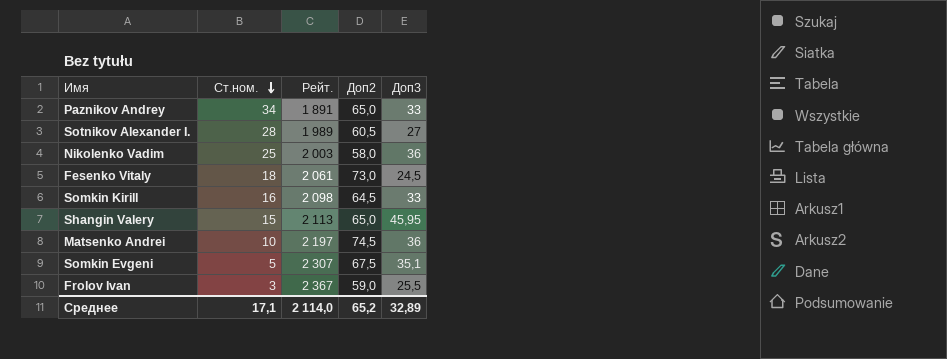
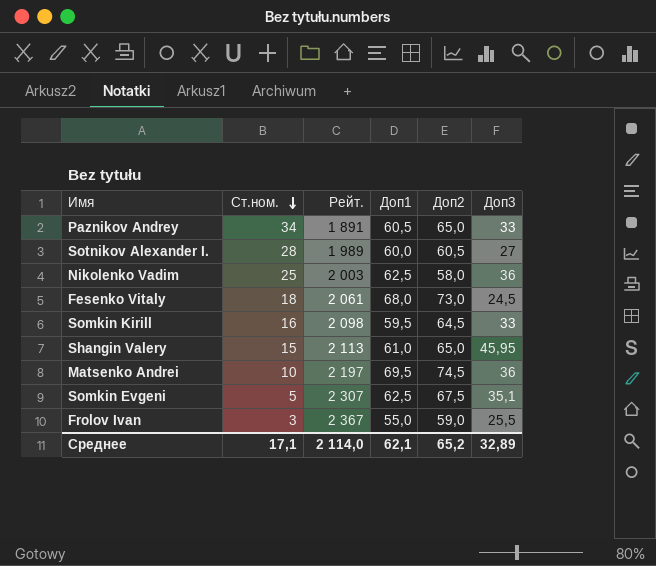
column Доп1 | position: none -> 4

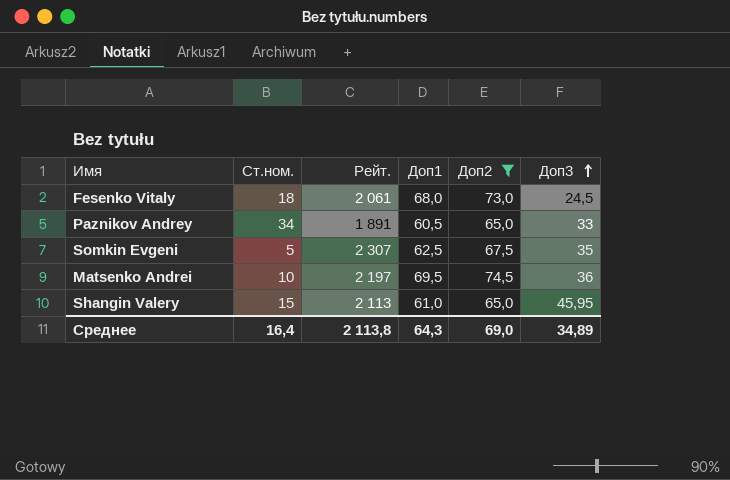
filter: none -> Доп2 >= 65,0
row order: Ст.ном. descending -> Доп3 ascending
Somkin Evgeni | Доп3: 35,1 -> 35
Среднее | Ст.ном.: 17,1 -> 16,4
Среднее | Рейт.: 2 114,0 -> 2 113,8
Среднее | Доп1: 62,1 -> 64,3
Среднее | Доп2: 65,2 -> 69,0
Среднее | Доп3: 32,89 -> 34,89

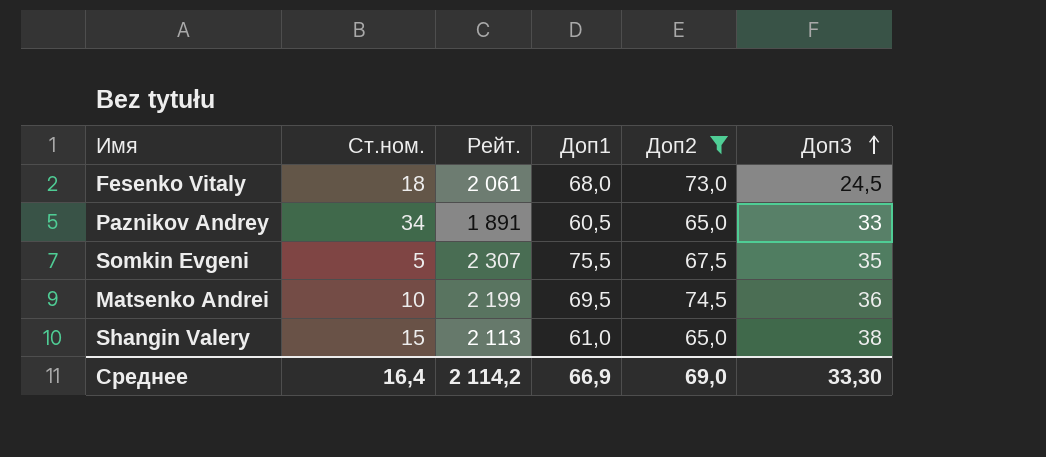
Somkin Evgeni | Доп1: 62,5 -> 75,5
Matsenko Andrei | Рейт.: 2 197 -> 2 199
Shangin Valery | Доп3: 45,95 -> 38
Среднее | Рейт.: 2 113,8 -> 2 114,2
Среднее | Доп1: 64,3 -> 66,9
Среднее | Доп3: 34,89 -> 33,30

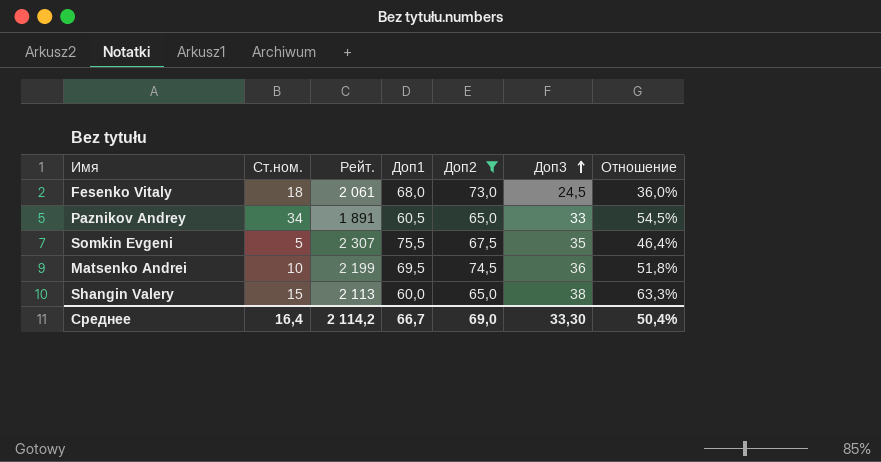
column Отношение | formula: none -> [Доп3] / [Доп1]
Shangin Valery | Доп1: 61,0 -> 60,0
Среднее | Доп1: 66,9 -> 66,7

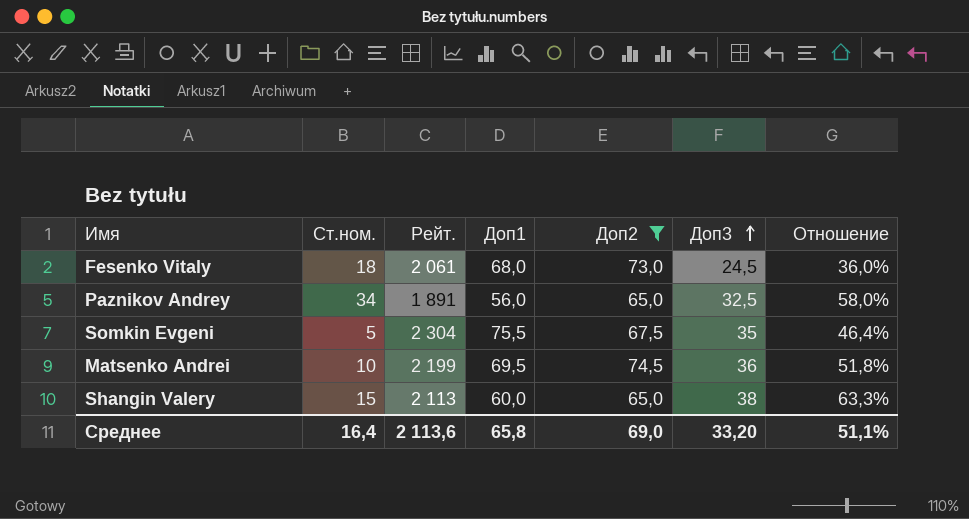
Paznikov Andrey | Доп1: 60,5 -> 56,0
Paznikov Andrey | Доп3: 33 -> 32,5
Paznikov Andrey | Отношение: 54,5% -> 58,0%
Somkin Evgeni | Рейт.: 2 307 -> 2 304
Среднее | Рейт.: 2 114,2 -> 2 113,6
Среднее | Доп1: 66,7 -> 65,8
Среднее | Доп3: 33,30 -> 33,20
Среднее | Отношение: 50,4% -> 51,1%

